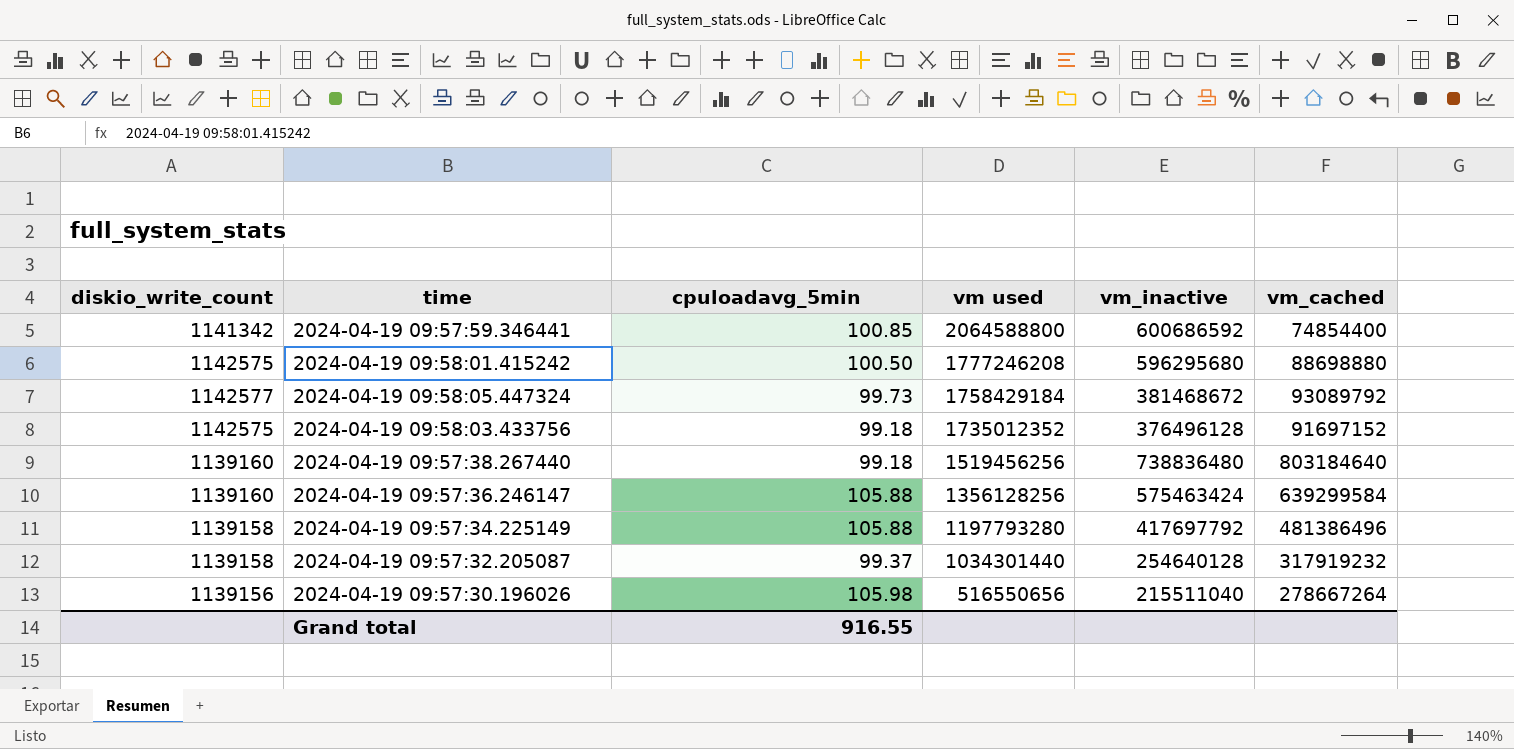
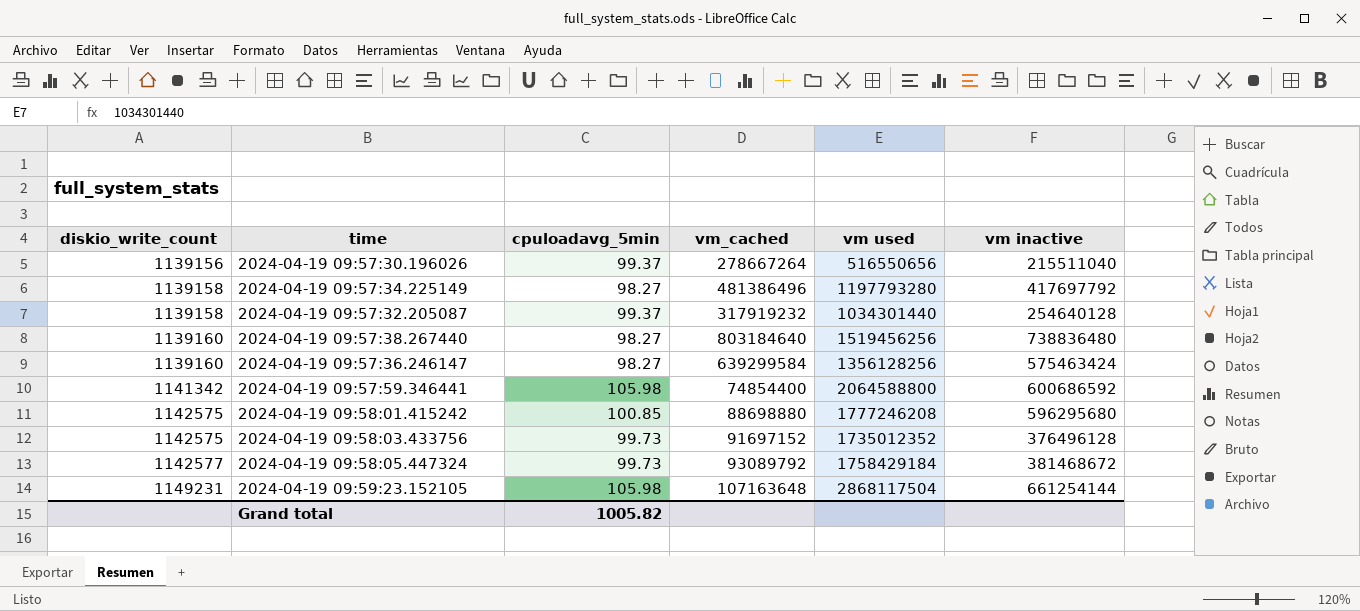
row order: vm used descending -> diskio_write_count ascending
column vm_cached | position: 6 -> 4
column name: vm_inactive -> vm inactive
2024-04-19 09:57:30.196026 | cpuloadavg_5min: 105.98 -> 99.37
2024-04-19 09:57:34.225149 | cpuloadavg_5min: 105.88 -> 98.27
2024-04-19 09:57:38.267440 | cpuloadavg_5min: 99.18 -> 98.27
2024-04-19 09:57:36.246147 | cpuloadavg_5min: 105.88 -> 98.27
2024-04-19 09:57:59.346441 | cpuloadavg_5min: 100.85 -> 105.98
2024-04-19 09:58:01.415242 | cpuloadavg_5min: 100.50 -> 100.85
2024-04-19 09:58:03.433756 | cpuloadavg_5min: 99.18 -> 99.73
row 2024-04-19 09:59:23.152105: none -> 1149231 | 105.98 | 107163648 | 2868117504 | 661254144
Grand total | cpuloadavg_5min: 916.55 -> 1005.82

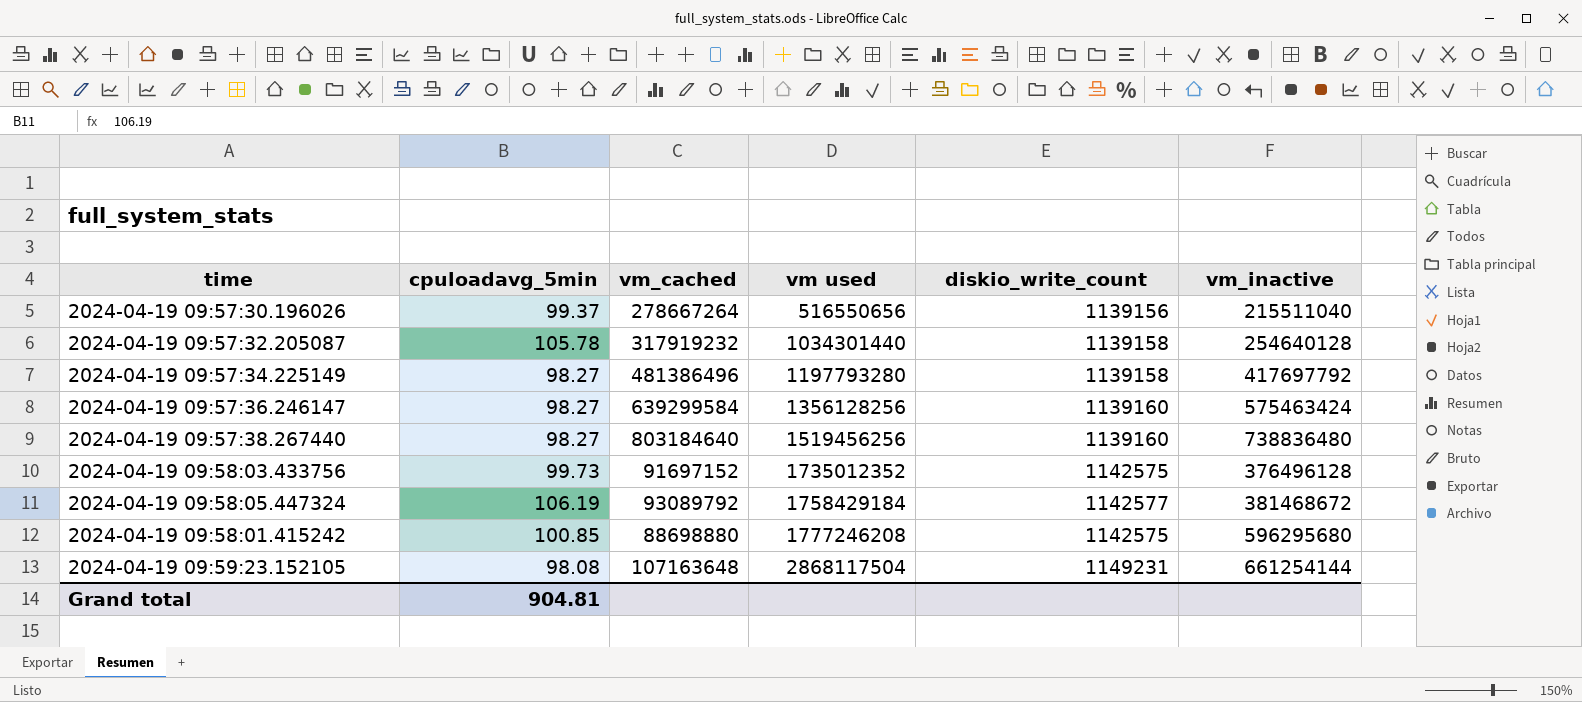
row order: diskio_write_count ascending -> vm used ascending
column diskio_write_count | position: 1 -> 5
column name: vm inactive -> vm_inactive
row 2024-04-19 09:57:59.346441: 1141342 | 105.98 | 74854400 | 2064588800 | 600686592 -> none
2024-04-19 09:57:32.205087 | cpuloadavg_5min: 99.37 -> 105.78
2024-04-19 09:58:05.447324 | cpuloadavg_5min: 99.73 -> 106.19
2024-04-19 09:59:23.152105 | cpuloadavg_5min: 105.98 -> 98.08
Grand total | cpuloadavg_5min: 1005.82 -> 904.81

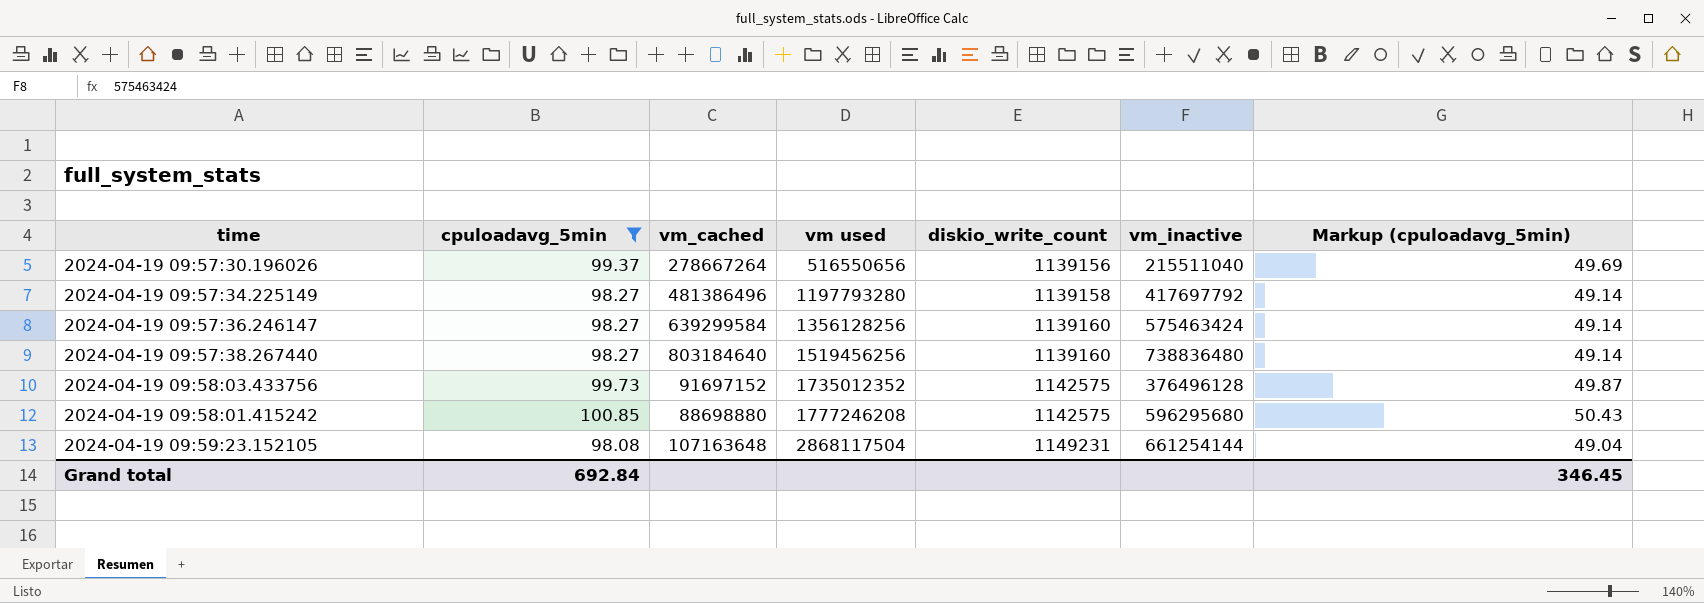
filter: none -> cpuloadavg_5min <= 100.85
column Markup (cpuloadavg_5min) | formula: none -> [cpuloadavg_5min] * 0.5
Grand total | cpuloadavg_5min: 904.81 -> 692.84

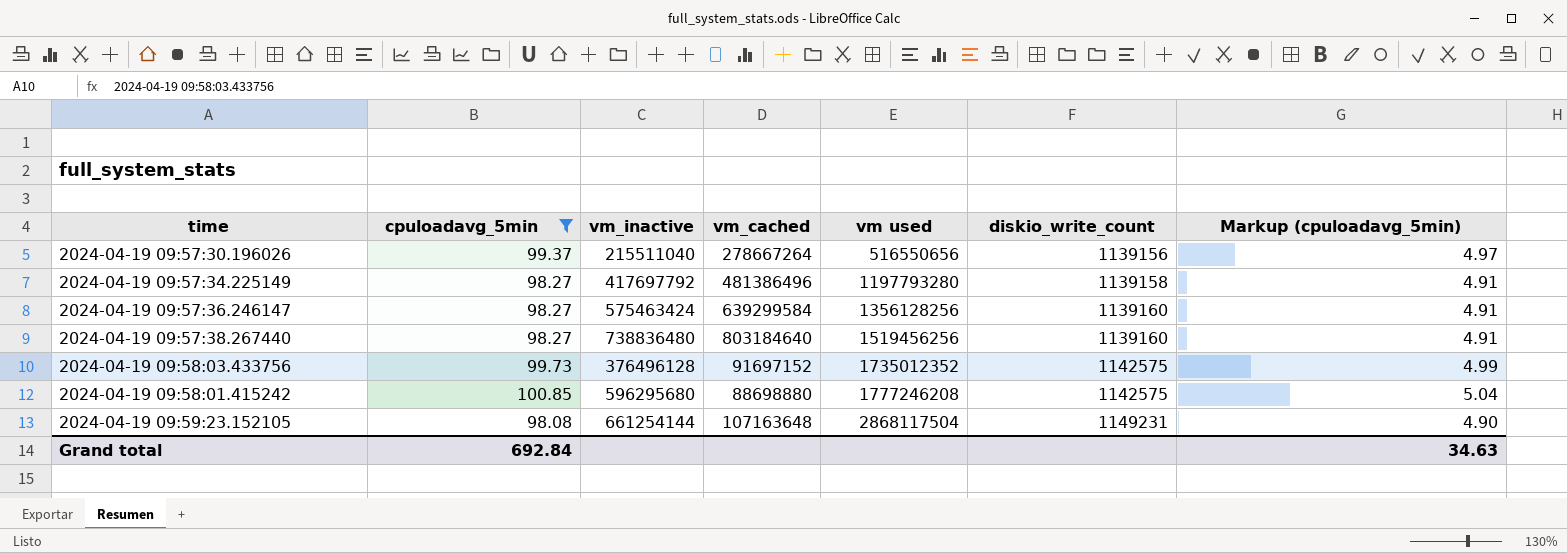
column vm_inactive | position: 6 -> 3
column Markup (cpuloadavg_5min) | formula: [cpuloadavg_5min] * 0.5 -> [cpuloadavg_5min] * 0.05
Grand total | Markup (cpuloadavg_5min): 346.45 -> 34.63

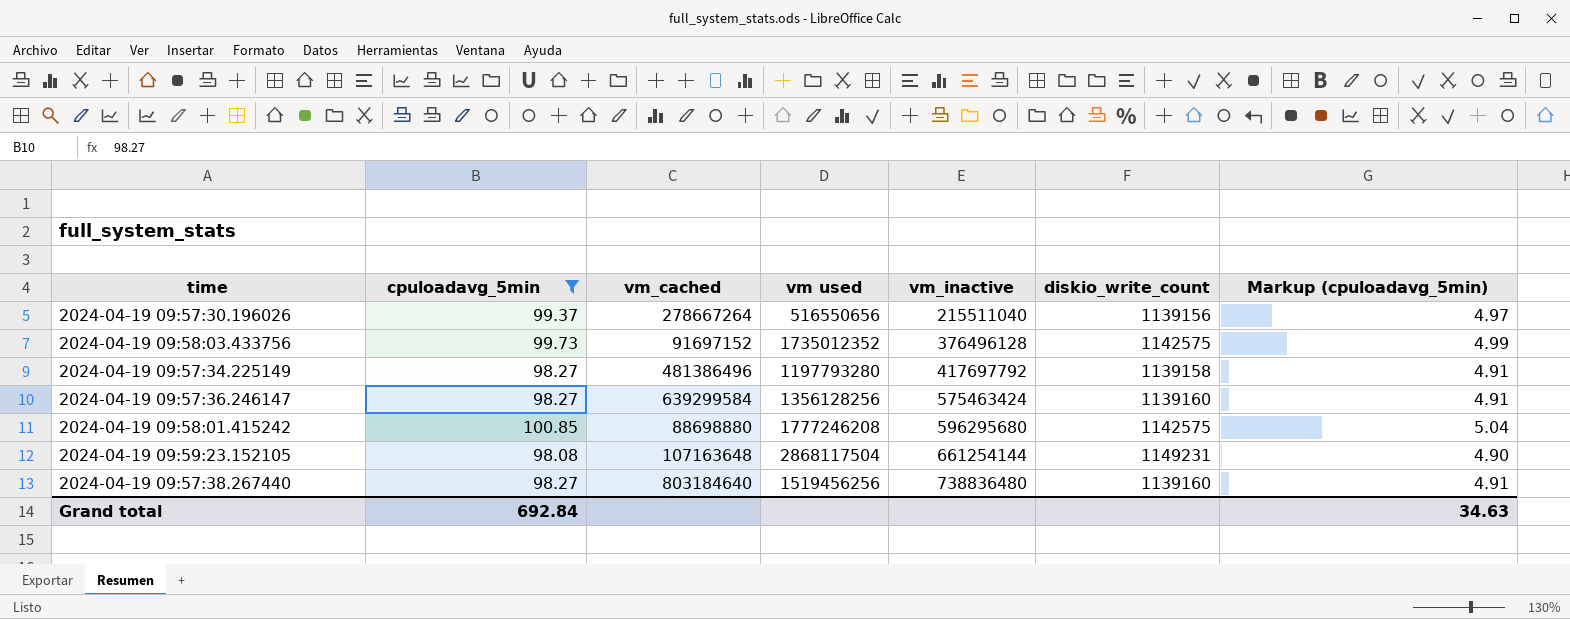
row order: vm used ascending -> vm_inactive ascending
column vm_inactive | position: 3 -> 5

